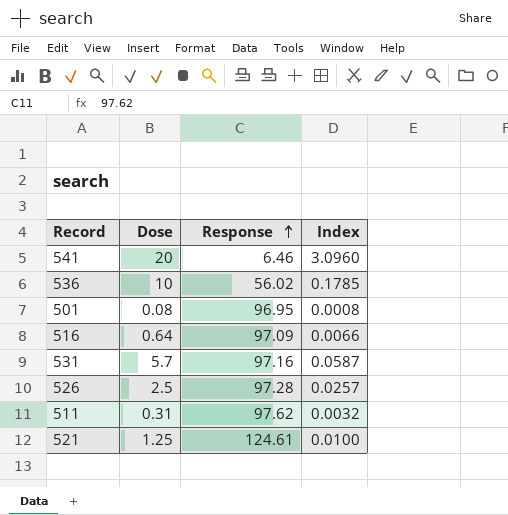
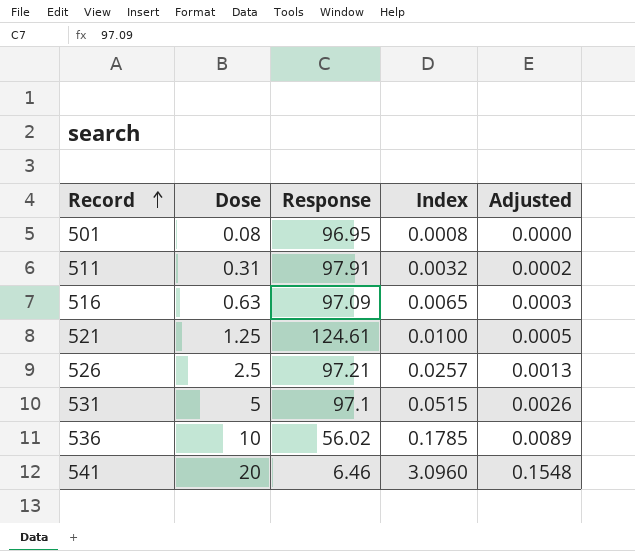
row order: Response ascending -> Record ascending
column Adjusted | formula: none -> [Index] * 0.05
511 | Response: 97.62 -> 97.91
516 | Dose: 0.64 -> 0.63
516 | Index: 0.0066 -> 0.0065
526 | Response: 97.28 -> 97.21
531 | Dose: 5.7 -> 5
531 | Response: 97.16 -> 97.1
531 | Index: 0.0587 -> 0.0515

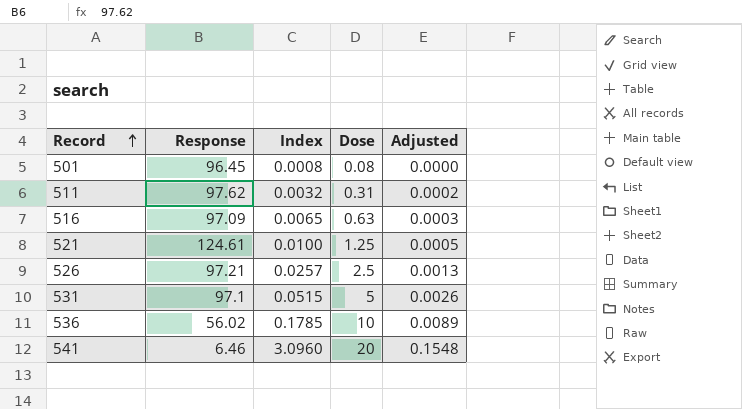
column Dose | position: 2 -> 4
501 | Response: 96.95 -> 96.45
511 | Response: 97.91 -> 97.62

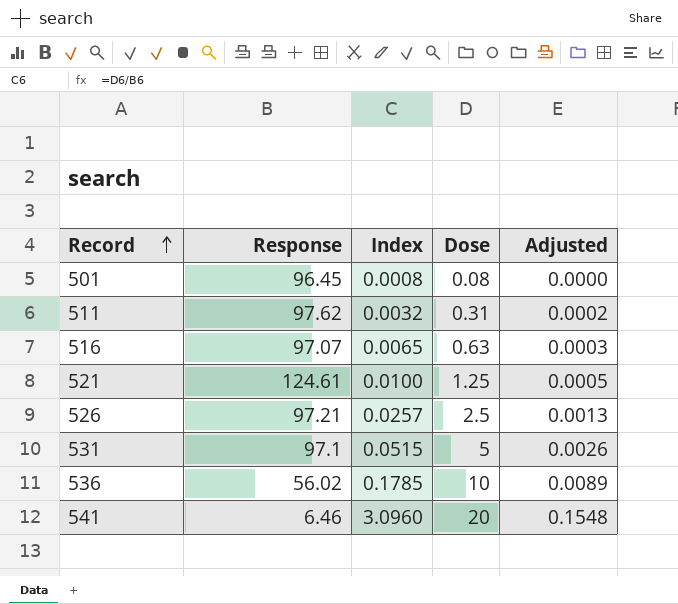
516 | Response: 97.09 -> 97.07

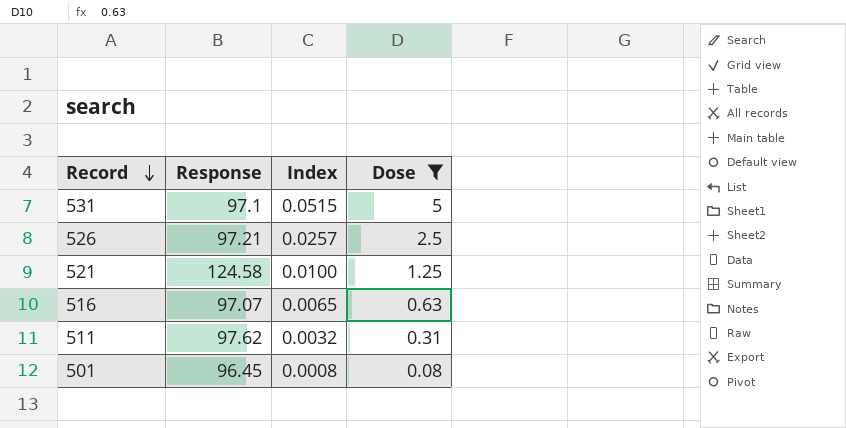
filter: none -> Dose <= 5
row order: Record ascending -> Record descending
column Adjusted | formula: [Index] * 0.05 -> none
521 | Response: 124.61 -> 124.58

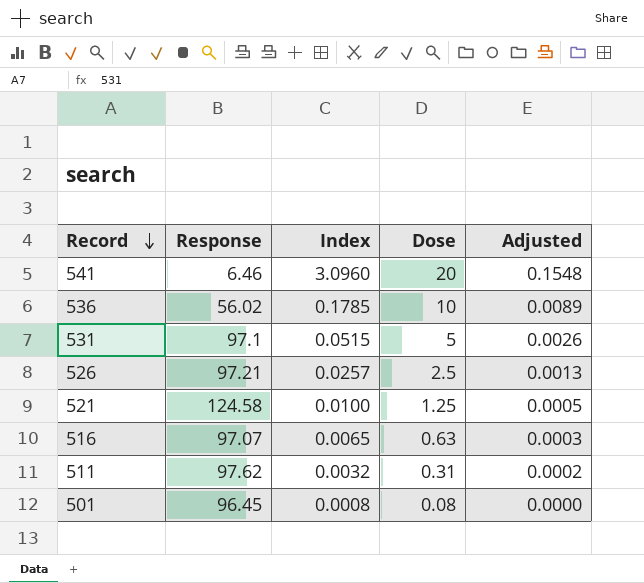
filter: Dose <= 5 -> none
column Adjusted | formula: none -> [Index] * 0.05

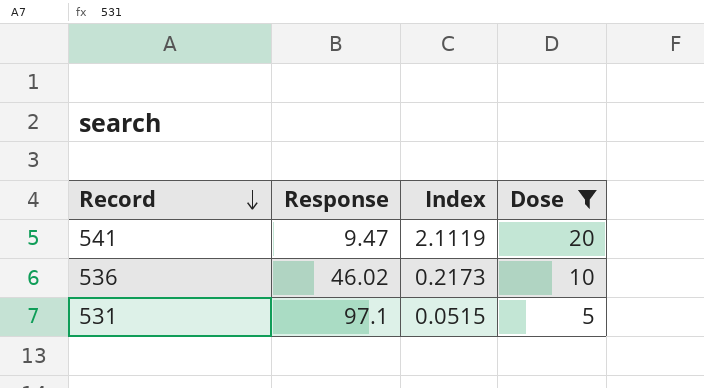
filter: none -> Dose >= 5
column Adjusted | formula: [Index] * 0.05 -> none
541 | Response: 6.46 -> 9.47
541 | Index: 3.0960 -> 2.1119
536 | Response: 56.02 -> 46.02
536 | Index: 0.1785 -> 0.2173

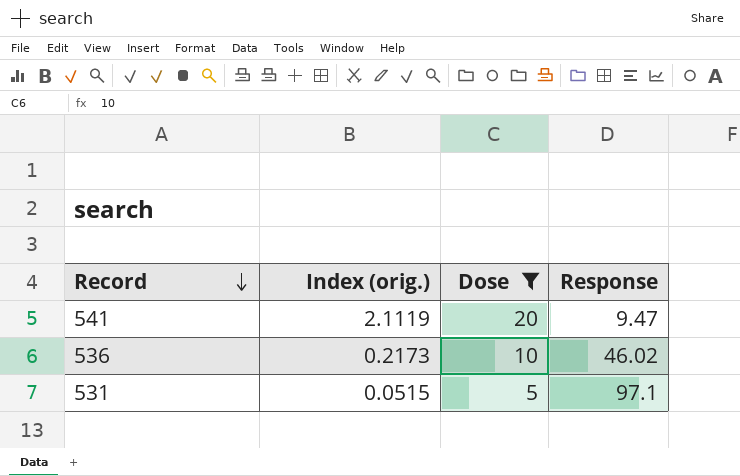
column name: Index -> Index (orig.)
column Response | position: 2 -> 4

